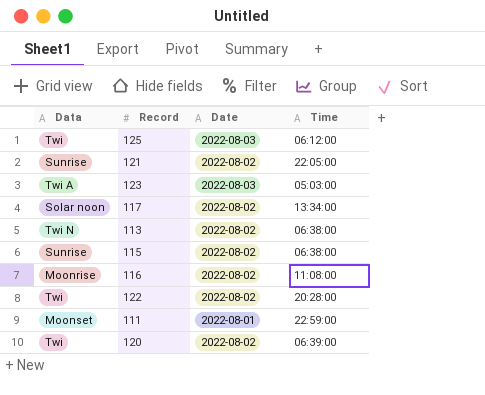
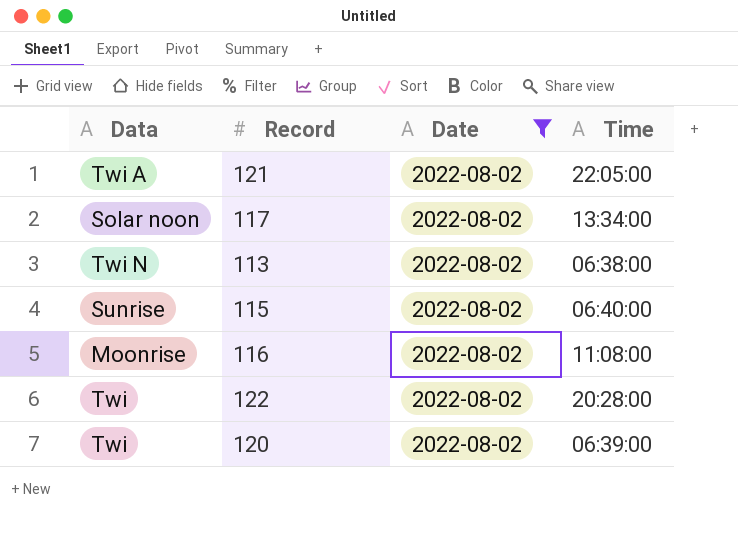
filter: none -> Date = 2022-08-02
121 | Data: Sunrise -> Twi A
115 | Time: 06:38:00 -> 06:40:00

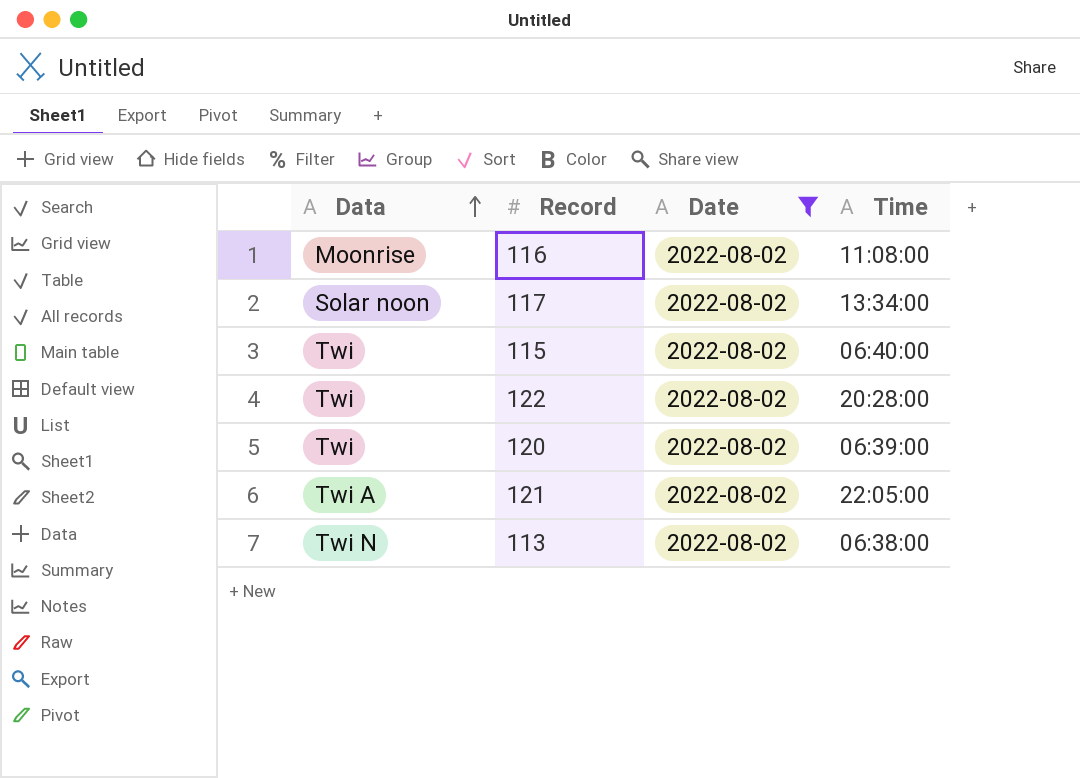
row order: none -> Data ascending
115 | Data: Sunrise -> Twi

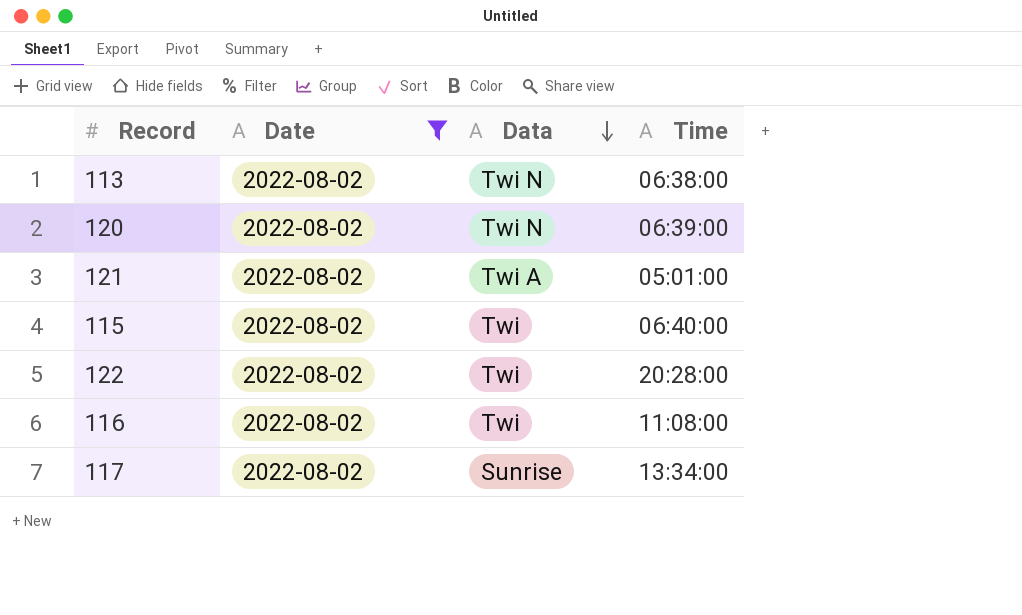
row order: Data ascending -> Data descending
column Data | position: 1 -> 3
120 | Data: Twi -> Twi N
121 | Time: 22:05:00 -> 05:01:00
116 | Data: Moonrise -> Twi
117 | Data: Solar noon -> Sunrise

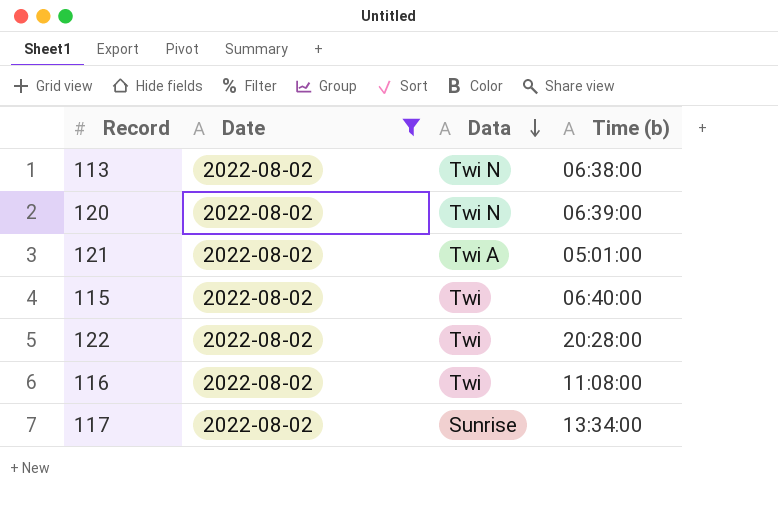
column name: Time -> Time (b)

